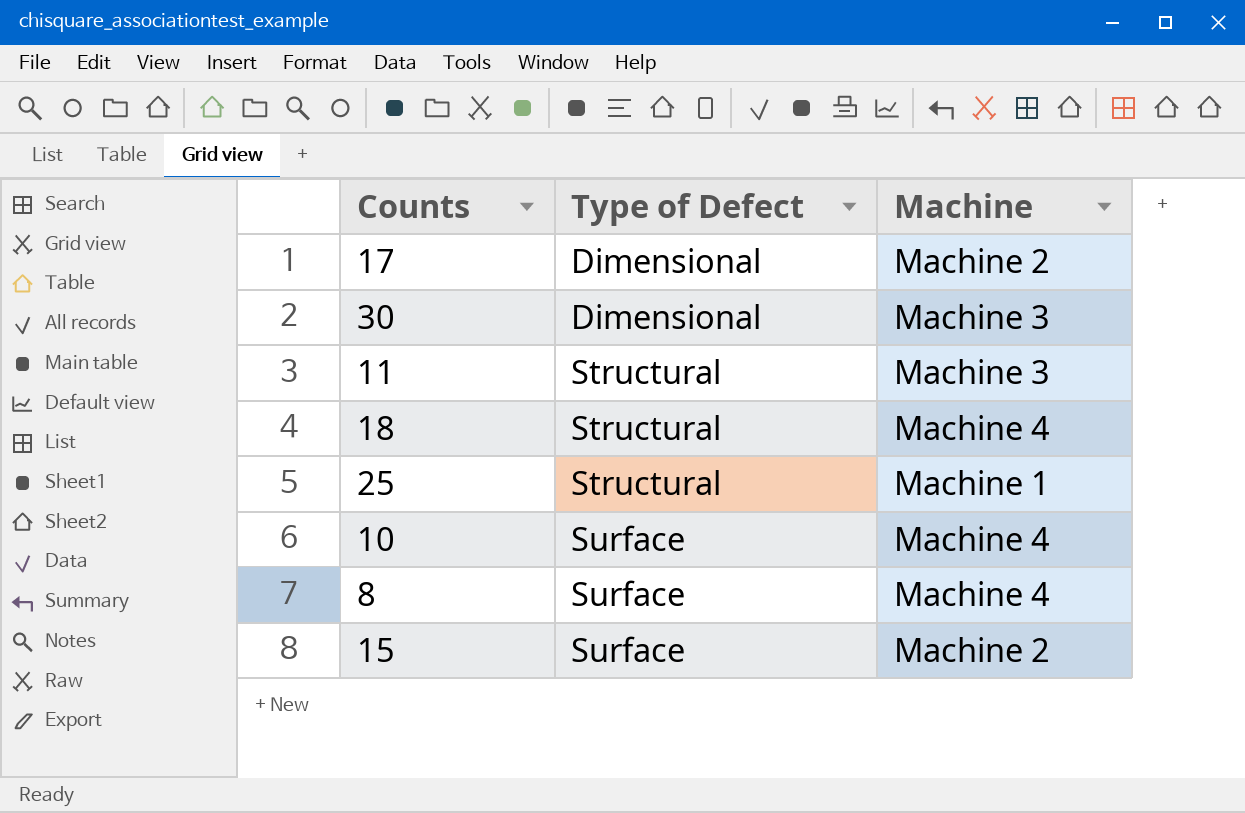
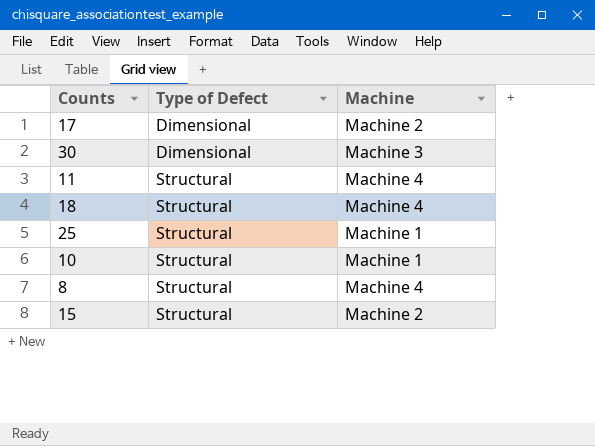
11 | Machine: Machine 3 -> Machine 4
10 | Type of Defect: Surface -> Structural
10 | Machine: Machine 4 -> Machine 1
8 | Type of Defect: Surface -> Structural
15 | Type of Defect: Surface -> Structural

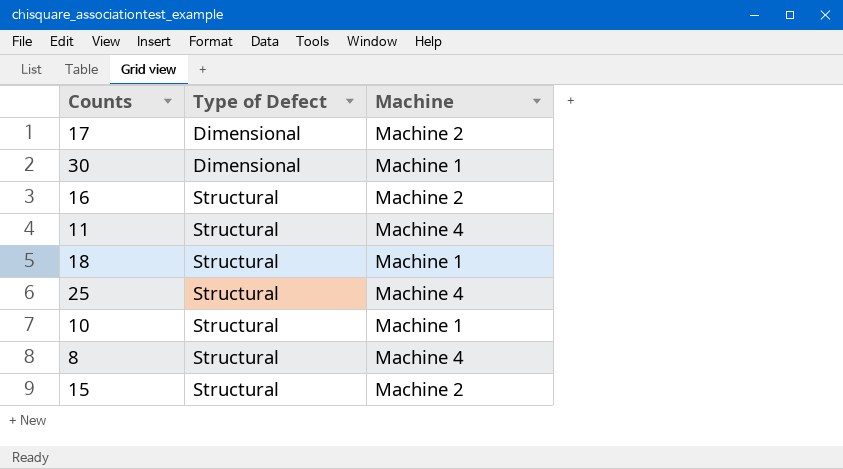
30 | Machine: Machine 3 -> Machine 1
row 16: none -> Structural | Machine 2
18 | Machine: Machine 4 -> Machine 1
25 | Machine: Machine 1 -> Machine 4

